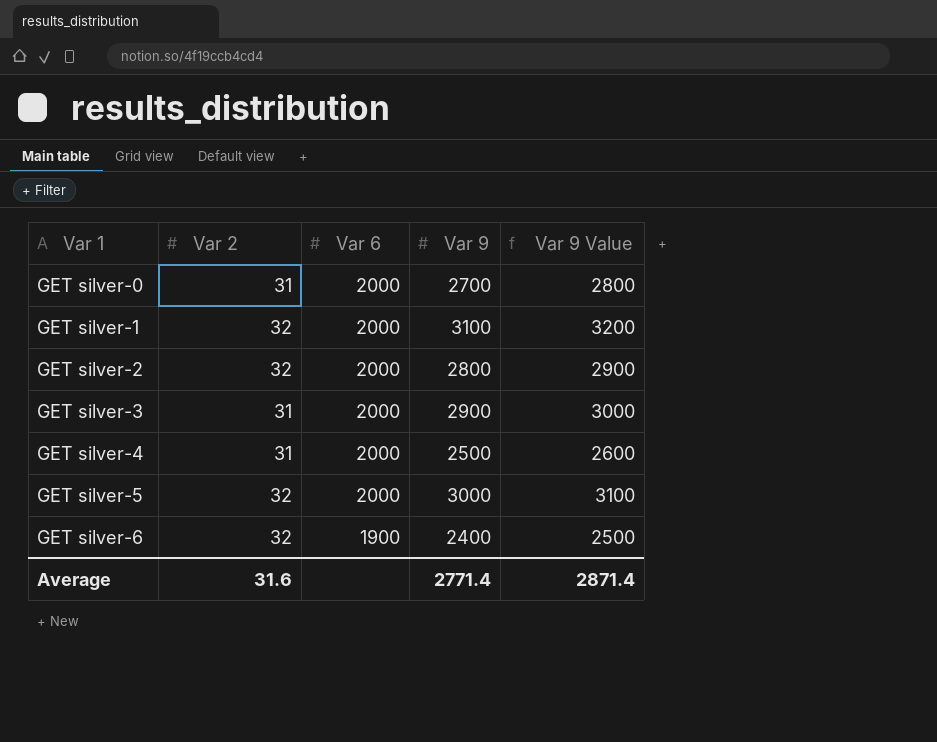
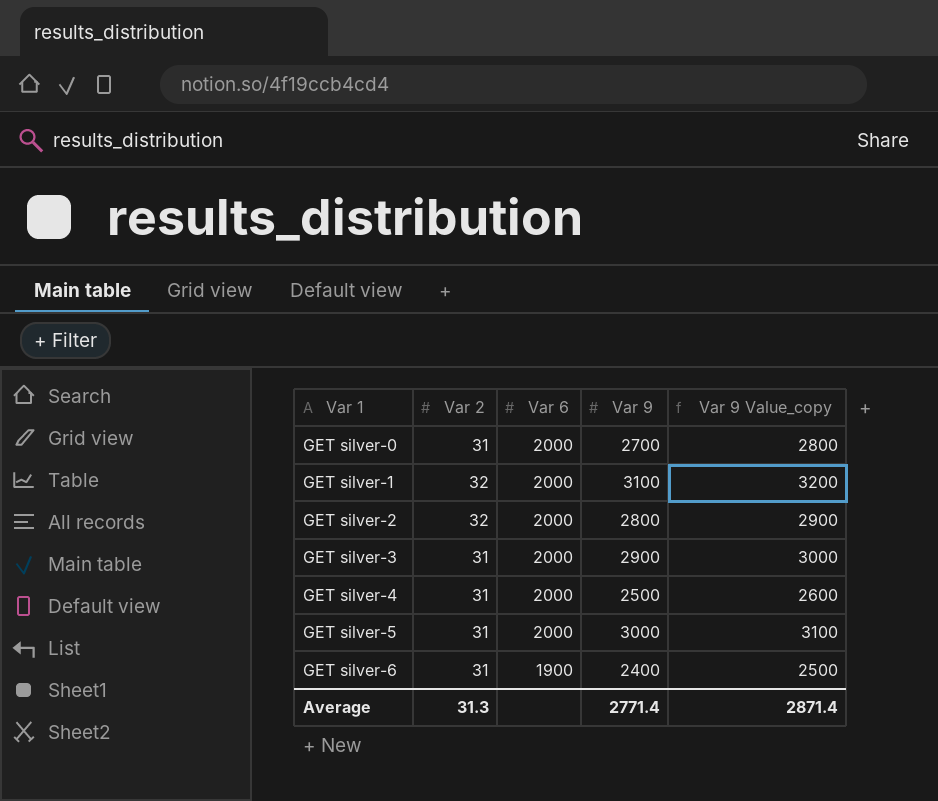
column name: Var 9 Value -> Var 9 Value_copy
GET silver-5 | Var 2: 32 -> 31
GET silver-6 | Var 2: 32 -> 31
Average | Var 2: 31.6 -> 31.3

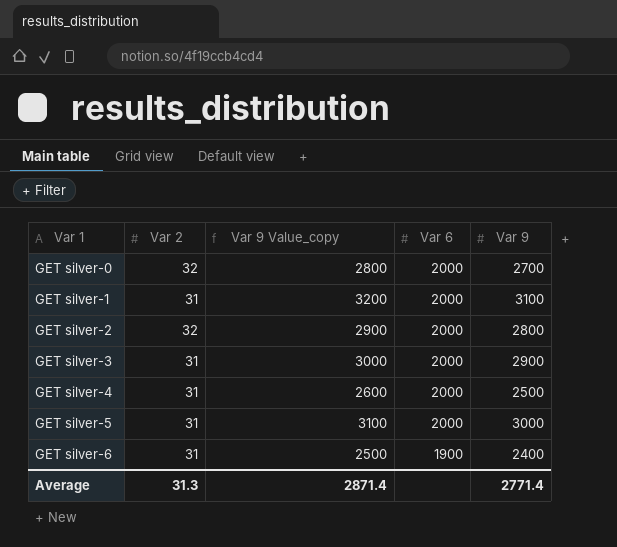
column Var 9 Value_copy | position: 5 -> 3
GET silver-0 | Var 2: 31 -> 32
GET silver-1 | Var 2: 32 -> 31

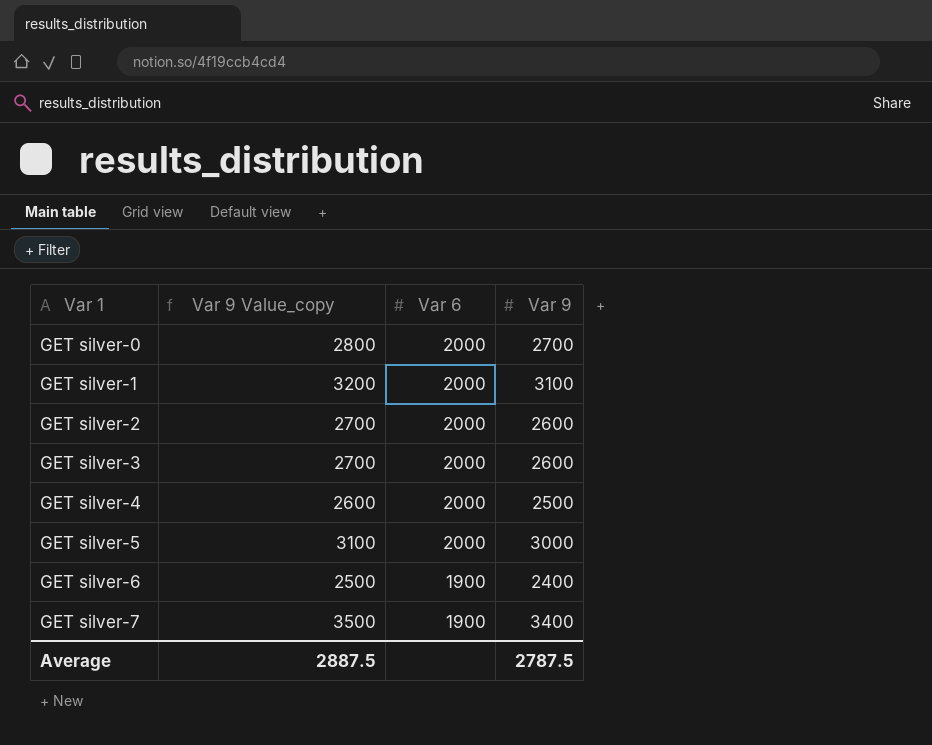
column Var 2 | position: 2 -> none
GET silver-2 | Var 9 Value_copy: 2900 -> 2700
GET silver-2 | Var 9: 2800 -> 2600
GET silver-3 | Var 9 Value_copy: 3000 -> 2700
GET silver-3 | Var 9: 2900 -> 2600
row GET silver-7: none -> 3500 | 1900 | 3400
Average | Var 9 Value_copy: 2871.4 -> 2887.5
Average | Var 9: 2771.4 -> 2787.5

